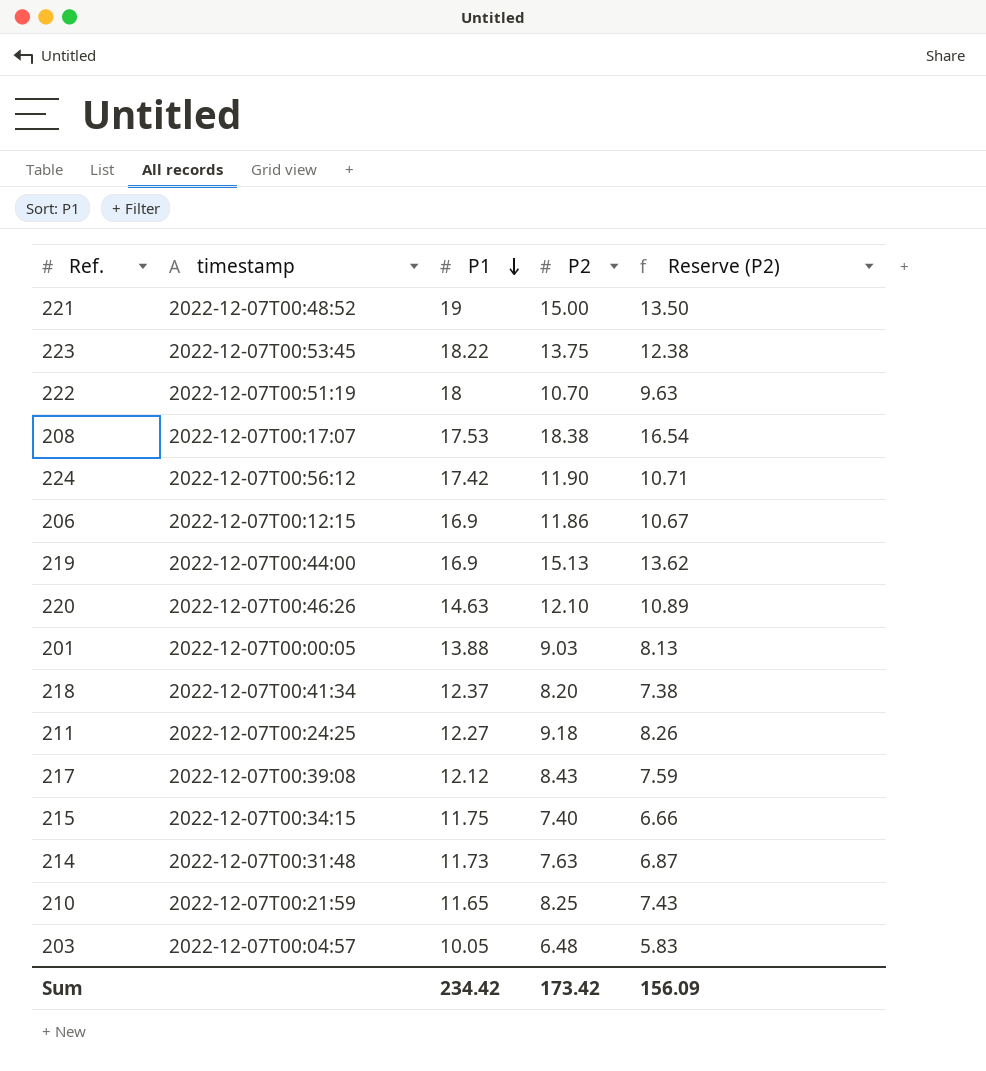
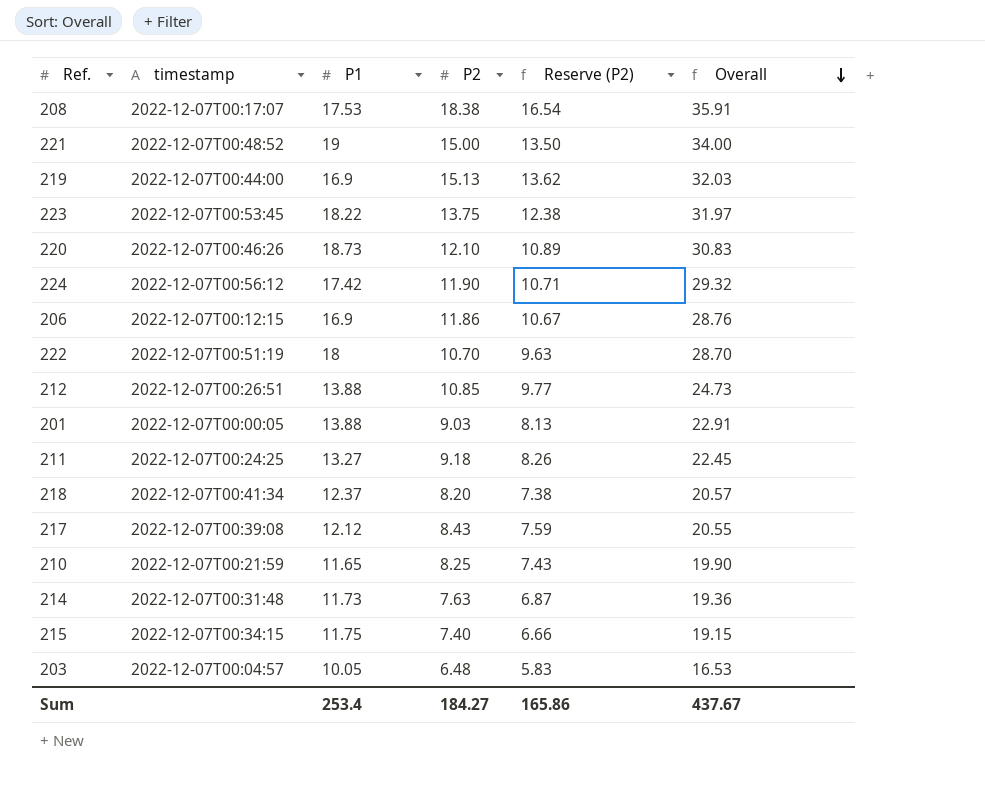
row order: P1 descending -> Overall descending
column Overall | formula: none -> [P1] + [P2]
220 | P1: 14.63 -> 18.73
row 212: none -> 2022-12-07T00:26:51 | 13.88 | 10.85 | 9.77 | 24.73
211 | P1: 12.27 -> 13.27
Sum | P1: 234.42 -> 253.4
Sum | P2: 173.42 -> 184.27
Sum | Reserve (P2): 156.09 -> 165.86

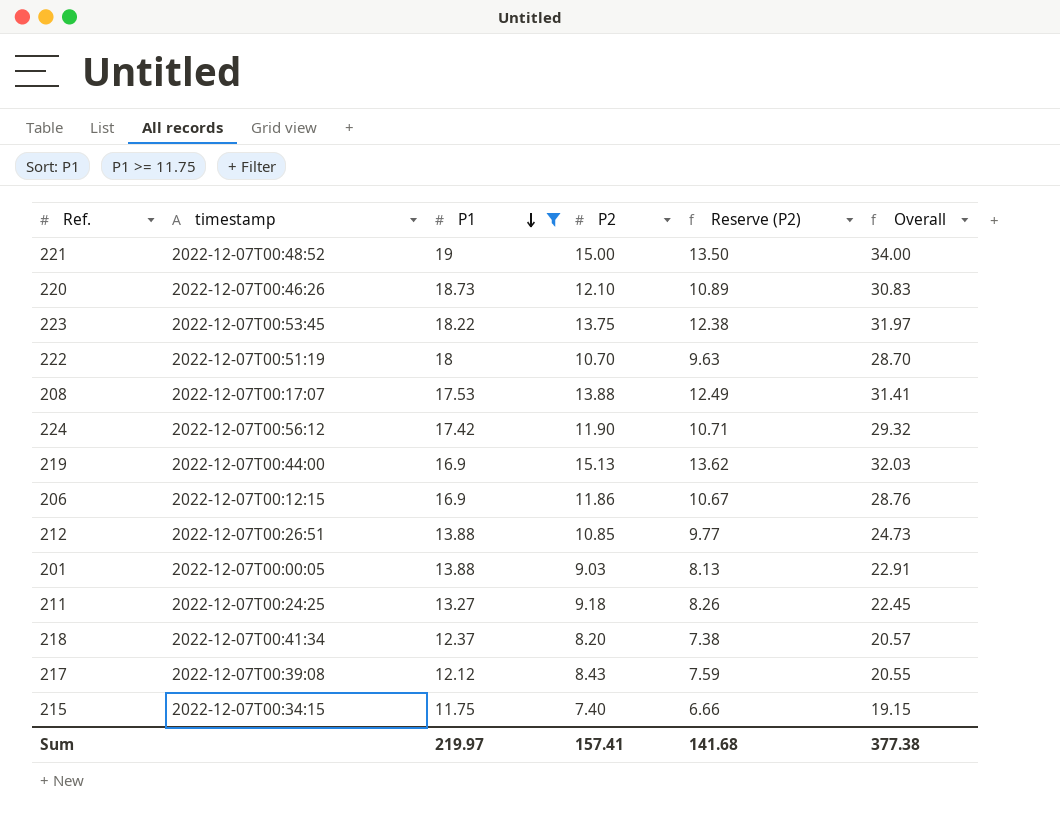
filter: none -> P1 >= 11.75
row order: Overall descending -> P1 descending
208 | P2: 18.38 -> 13.88
208 | Reserve (P2): 16.54 -> 12.49
208 | Overall: 35.91 -> 31.41
Sum | P1: 253.4 -> 219.97
Sum | P2: 184.27 -> 157.41
Sum | Reserve (P2): 165.86 -> 141.68
Sum | Overall: 437.67 -> 377.38

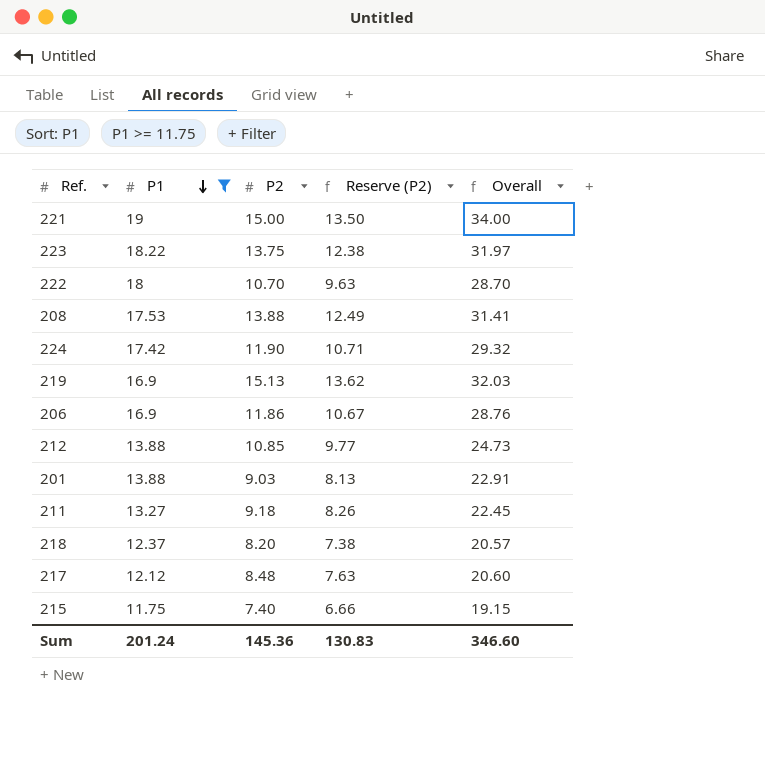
column timestamp | position: 2 -> none
row 220: 2022-12-07T00:46:26 | 18.73 | 12.10 | 10.89 | 30.83 -> none
217 | P2: 8.43 -> 8.48
217 | Reserve (P2): 7.59 -> 7.63
217 | Overall: 20.55 -> 20.60
Sum | P1: 219.97 -> 201.24
Sum | P2: 157.41 -> 145.36
Sum | Reserve (P2): 141.68 -> 130.83
Sum | Overall: 377.38 -> 346.60

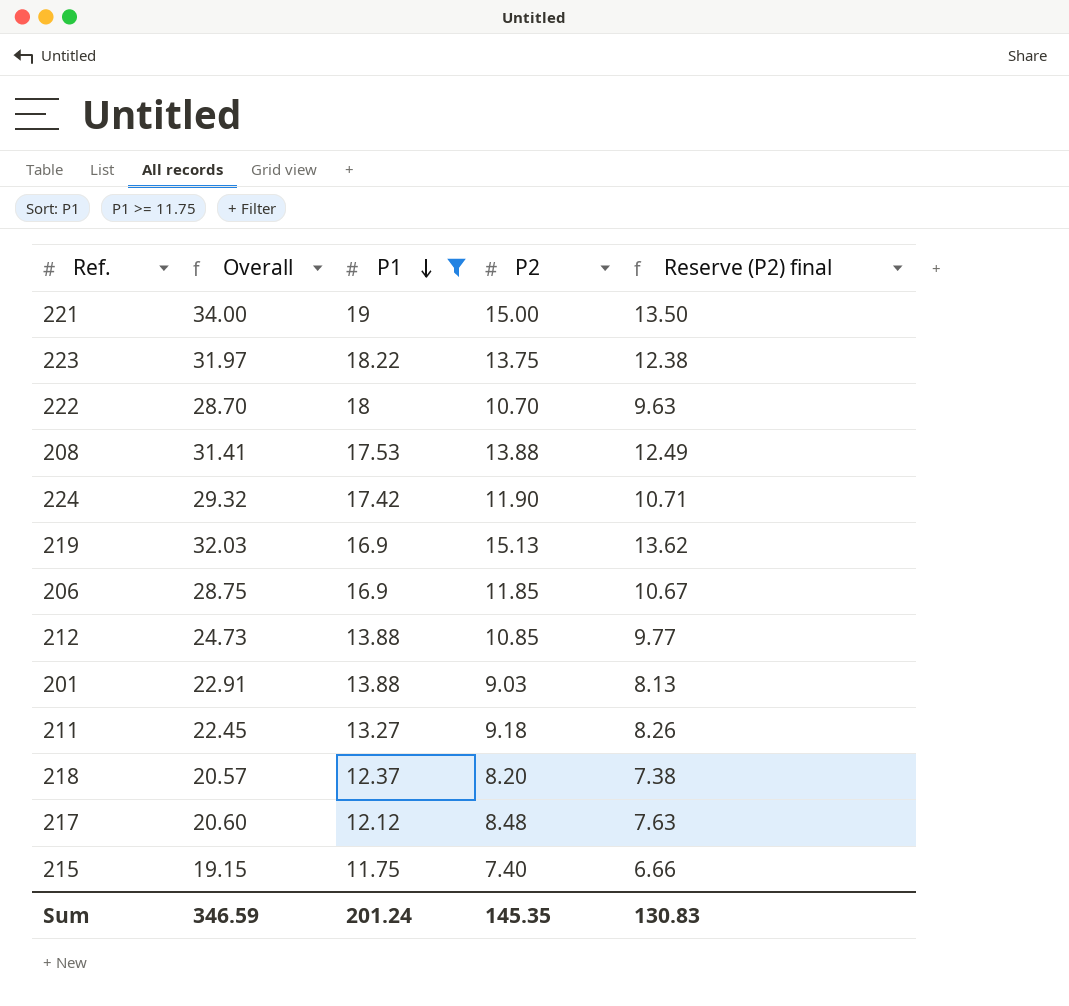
column Overall | position: 5 -> 2
column name: Reserve (P2) -> Reserve (P2) final
206 | Overall: 28.76 -> 28.75
206 | P2: 11.86 -> 11.85
Sum | Overall: 346.60 -> 346.59
Sum | P2: 145.36 -> 145.35

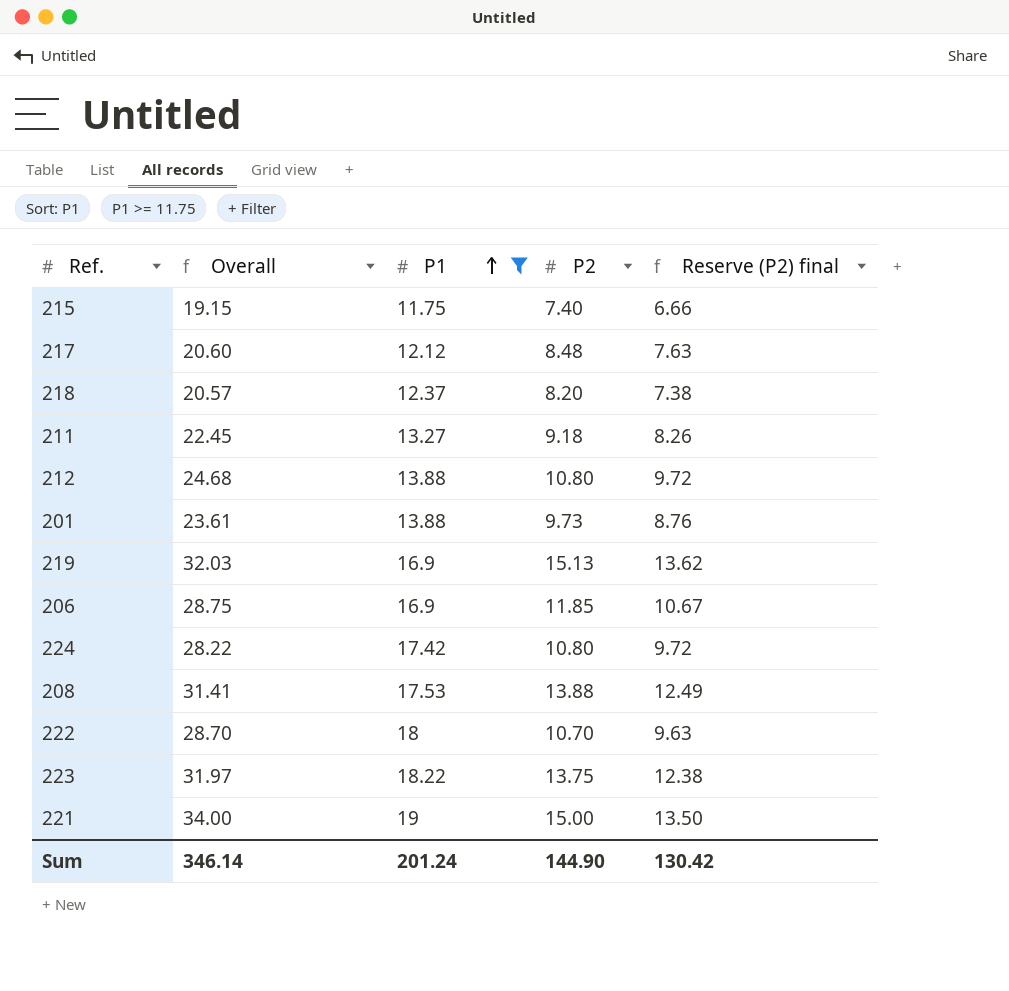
row order: P1 descending -> P1 ascending
212 | Overall: 24.73 -> 24.68
212 | P2: 10.85 -> 10.80
212 | Reserve (P2) final: 9.77 -> 9.72
201 | Overall: 22.91 -> 23.61
201 | P2: 9.03 -> 9.73
201 | Reserve (P2) final: 8.13 -> 8.76
224 | Overall: 29.32 -> 28.22
224 | P2: 11.90 -> 10.80
224 | Reserve (P2) final: 10.71 -> 9.72
Sum | Overall: 346.59 -> 346.14
Sum | P2: 145.35 -> 144.90
Sum | Reserve (P2) final: 130.83 -> 130.42

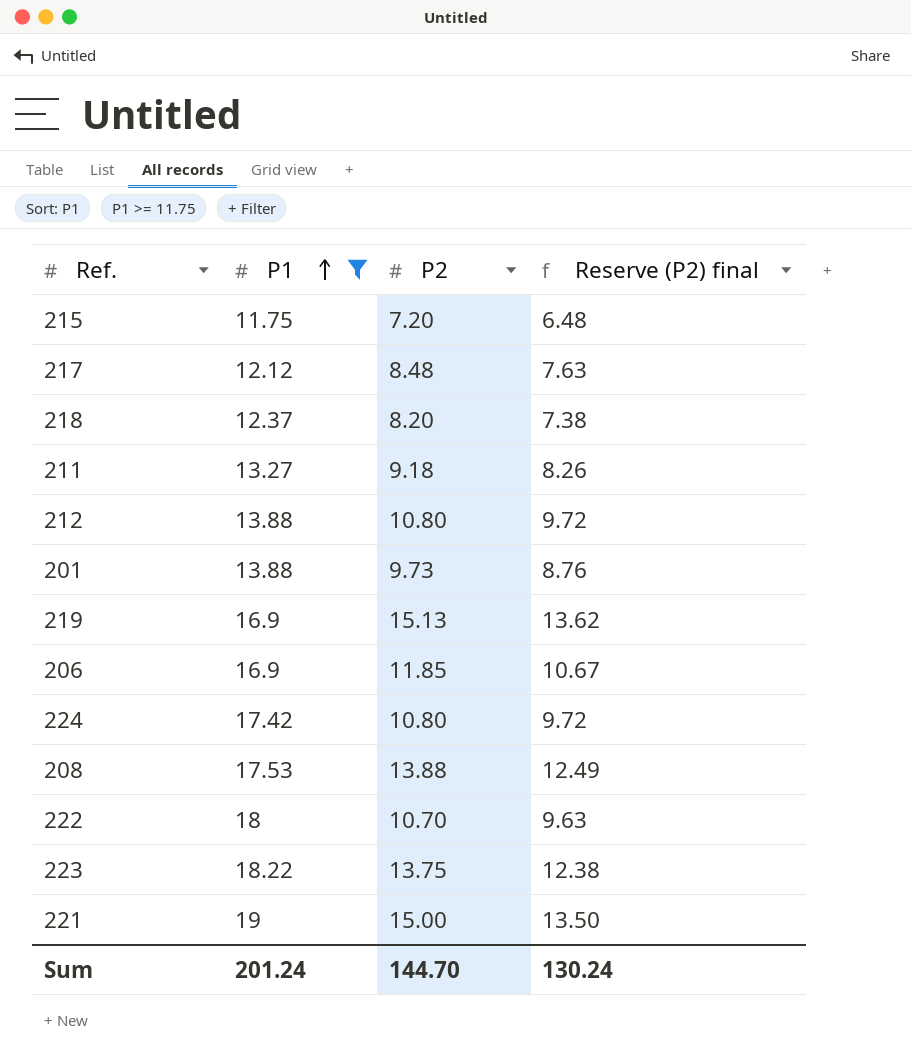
column Overall | formula: [P1] + [P2] -> none
215 | P2: 7.40 -> 7.20
215 | Reserve (P2) final: 6.66 -> 6.48
Sum | P2: 144.90 -> 144.70
Sum | Reserve (P2) final: 130.42 -> 130.24

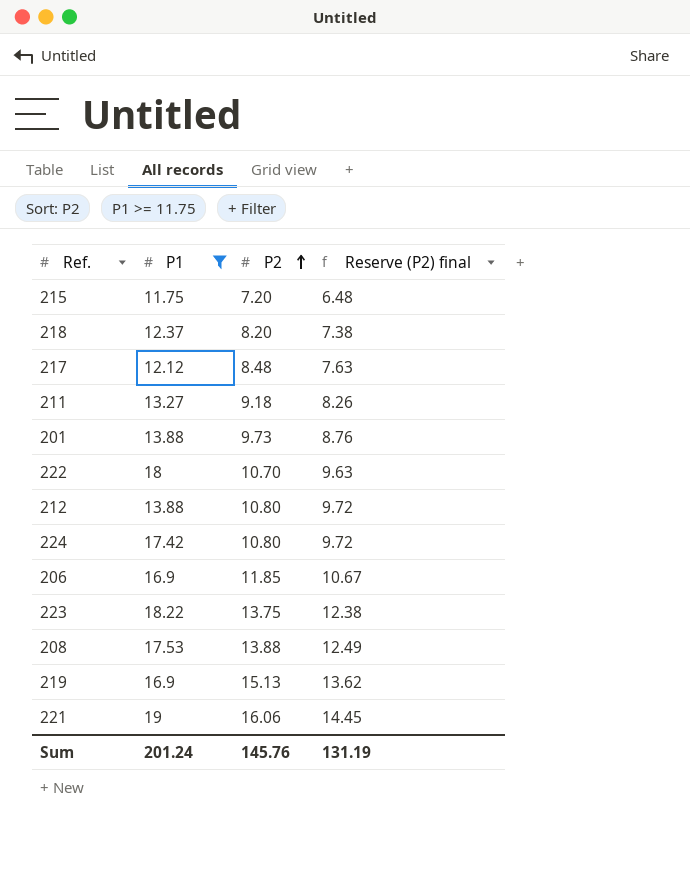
row order: P1 ascending -> P2 ascending
221 | P2: 15.00 -> 16.06
221 | Reserve (P2) final: 13.50 -> 14.45
Sum | P2: 144.70 -> 145.76
Sum | Reserve (P2) final: 130.24 -> 131.19

